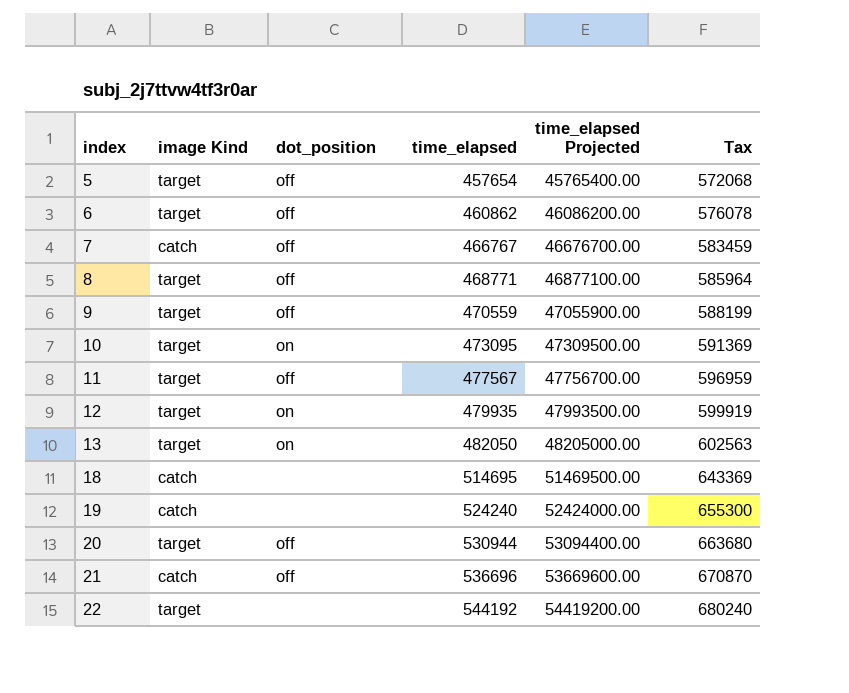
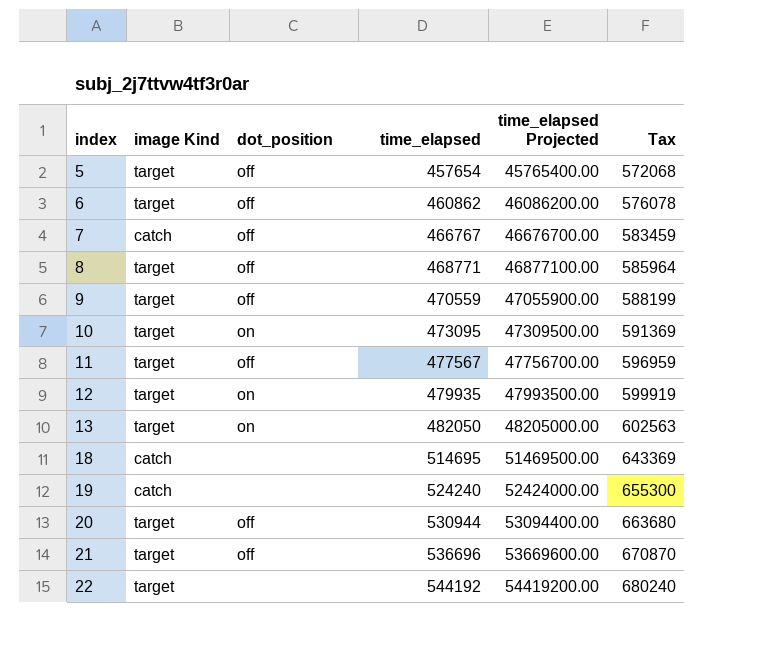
21 | image Kind: catch -> target

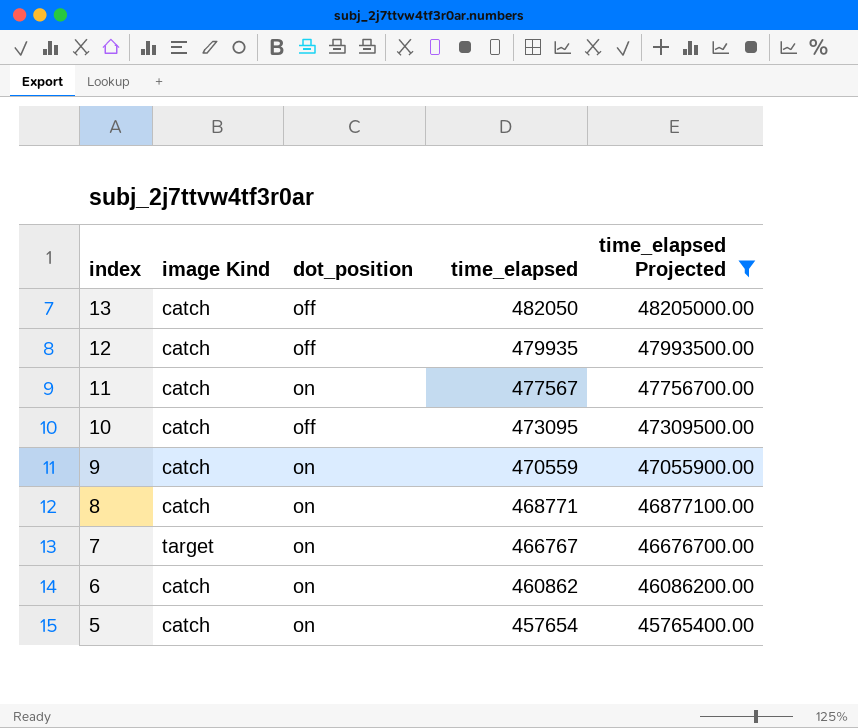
filter: none -> time_elapsed Projected <= 48205000.00
row order: index ascending -> index descending
column Tax | formula: [time_elapsed] * 1.25 -> none
13 | image Kind: target -> catch
13 | dot_position: on -> off
12 | image Kind: target -> catch
12 | dot_position: on -> off
11 | image Kind: target -> catch
11 | dot_position: off -> on
10 | image Kind: target -> catch
10 | dot_position: on -> off
9 | image Kind: target -> catch
9 | dot_position: off -> on
8 | image Kind: target -> catch
8 | dot_position: off -> on
7 | image Kind: catch -> target
7 | dot_position: off -> on
6 | image Kind: target -> catch
6 | dot_position: off -> on
5 | image Kind: target -> catch
5 | dot_position: off -> on

